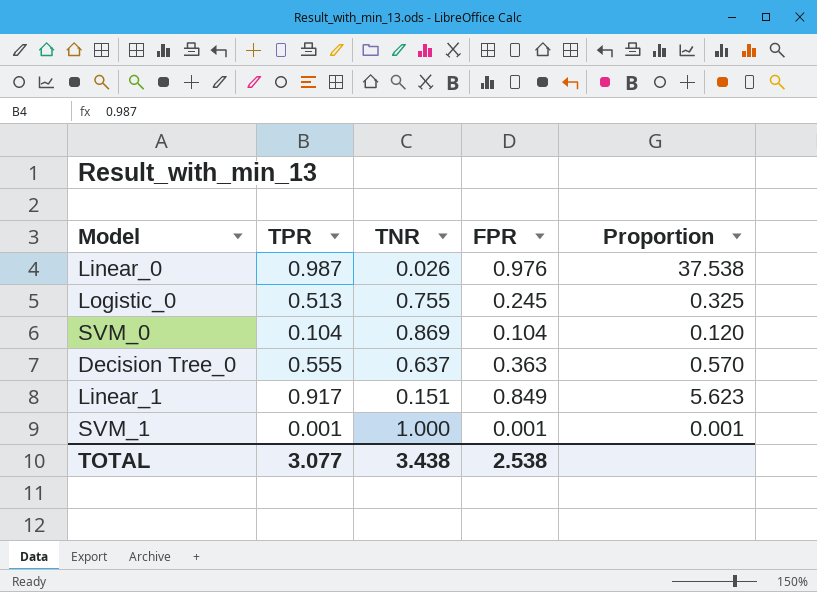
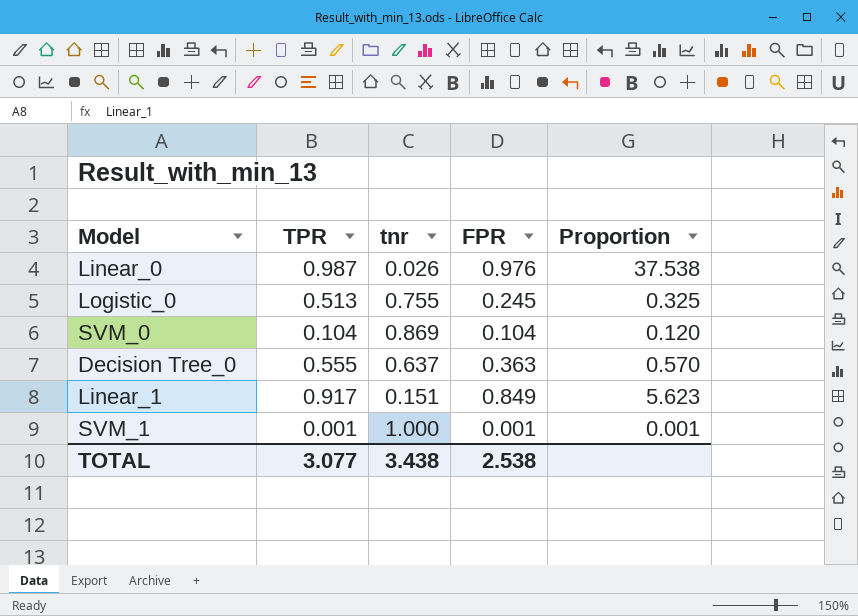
column name: TNR -> tnr

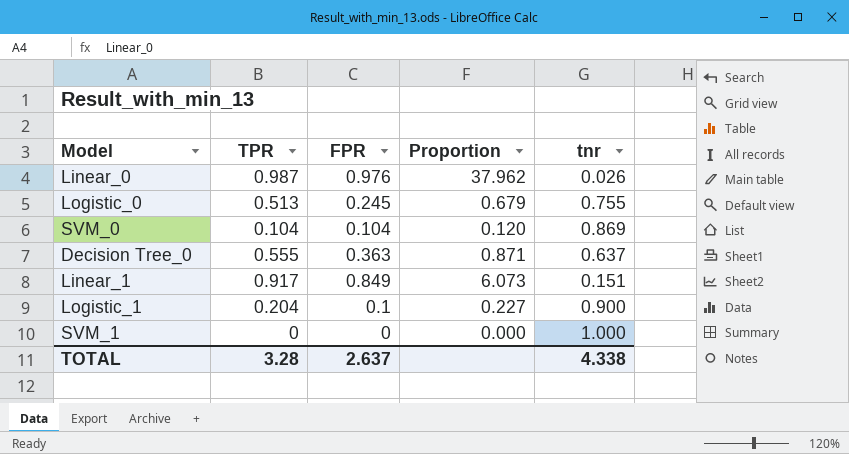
column Proportion | formula: [FPR] / [tnr] -> [TPR] / [tnr]
column tnr | position: 3 -> 5
row Logistic_1: none -> 0.204 | 0.1 | 0.227 | 0.900
SVM_1 | TPR: 0.001 -> 0
SVM_1 | FPR: 0.001 -> 0
TOTAL | TPR: 3.077 -> 3.28
TOTAL | FPR: 2.538 -> 2.637
TOTAL | tnr: 3.438 -> 4.338

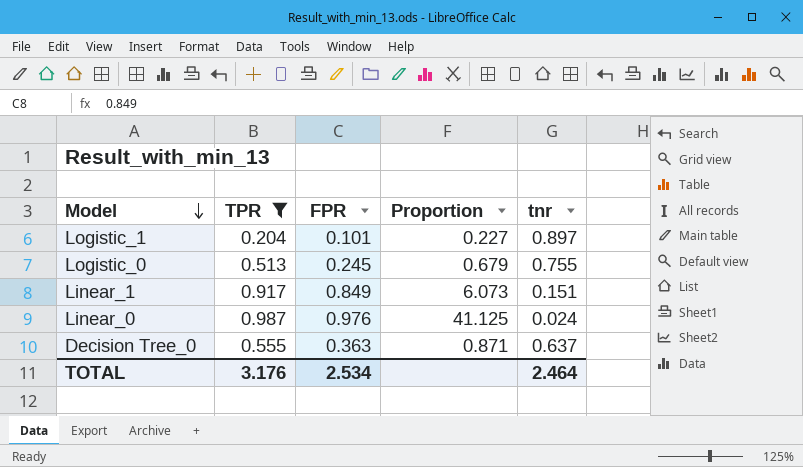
filter: none -> TPR >= 0.204
row order: none -> Model descending
Logistic_1 | FPR: 0.1 -> 0.101
Logistic_1 | tnr: 0.900 -> 0.897
Linear_0 | Proportion: 37.962 -> 41.125
Linear_0 | tnr: 0.026 -> 0.024
TOTAL | TPR: 3.28 -> 3.176
TOTAL | FPR: 2.637 -> 2.534
TOTAL | tnr: 4.338 -> 2.464

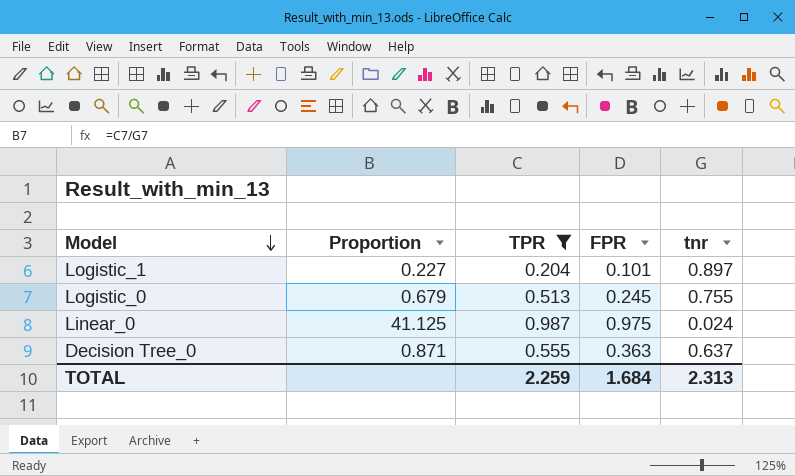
column Proportion | position: 4 -> 2
row Linear_1: 0.917 | 0.849 | 6.073 | 0.151 -> none
Linear_0 | FPR: 0.976 -> 0.975
TOTAL | TPR: 3.176 -> 2.259
TOTAL | FPR: 2.534 -> 1.684
TOTAL | tnr: 2.464 -> 2.313

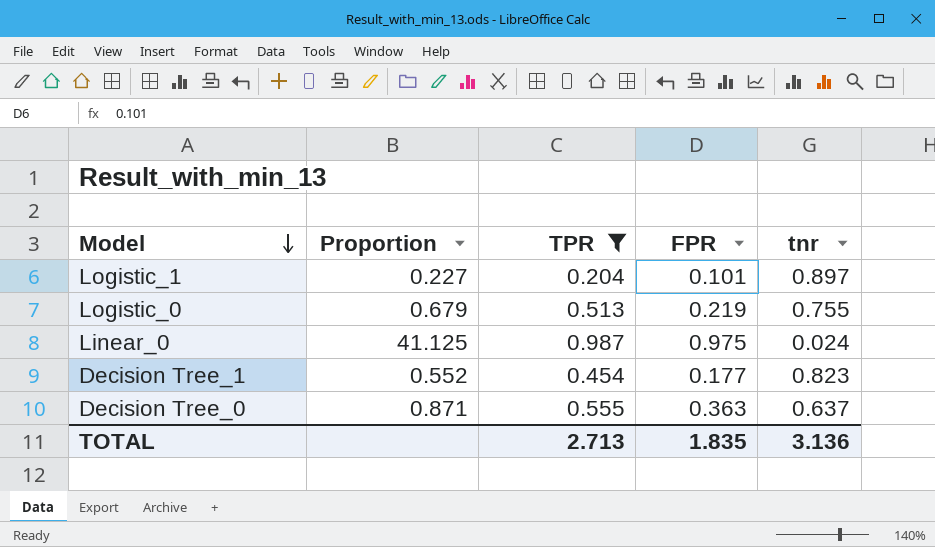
Logistic_0 | FPR: 0.245 -> 0.219
row Decision Tree_1: none -> 0.552 | 0.454 | 0.177 | 0.823
TOTAL | TPR: 2.259 -> 2.713
TOTAL | FPR: 1.684 -> 1.835
TOTAL | tnr: 2.313 -> 3.136

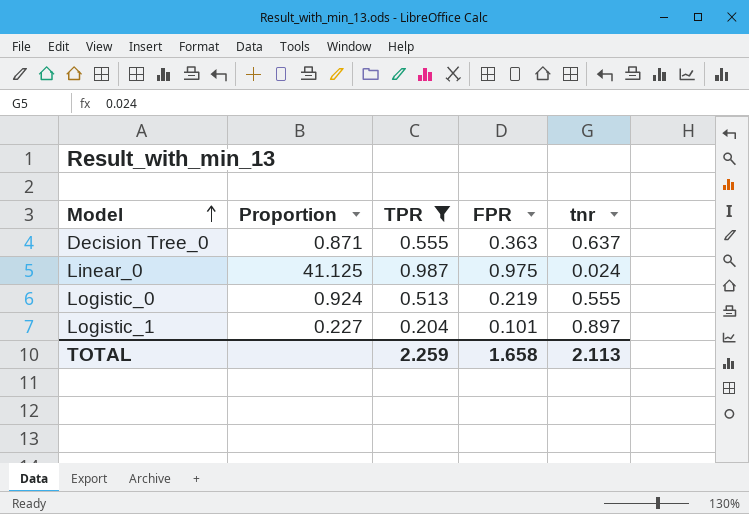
row order: Model descending -> Model ascending
row Decision Tree_1: 0.552 | 0.454 | 0.177 | 0.823 -> none
Logistic_0 | Proportion: 0.679 -> 0.924
Logistic_0 | tnr: 0.755 -> 0.555
TOTAL | TPR: 2.713 -> 2.259
TOTAL | FPR: 1.835 -> 1.658
TOTAL | tnr: 3.136 -> 2.113

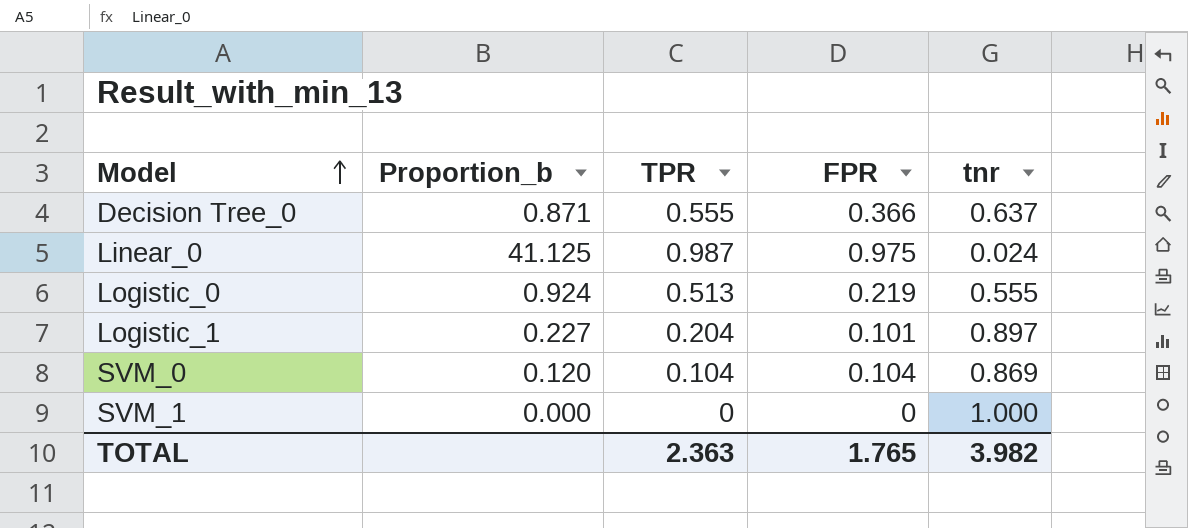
filter: TPR >= 0.204 -> none
column name: Proportion -> Proportion_b
Decision Tree_0 | FPR: 0.363 -> 0.366
TOTAL | TPR: 2.259 -> 2.363
TOTAL | FPR: 1.658 -> 1.765
TOTAL | tnr: 2.113 -> 3.982

